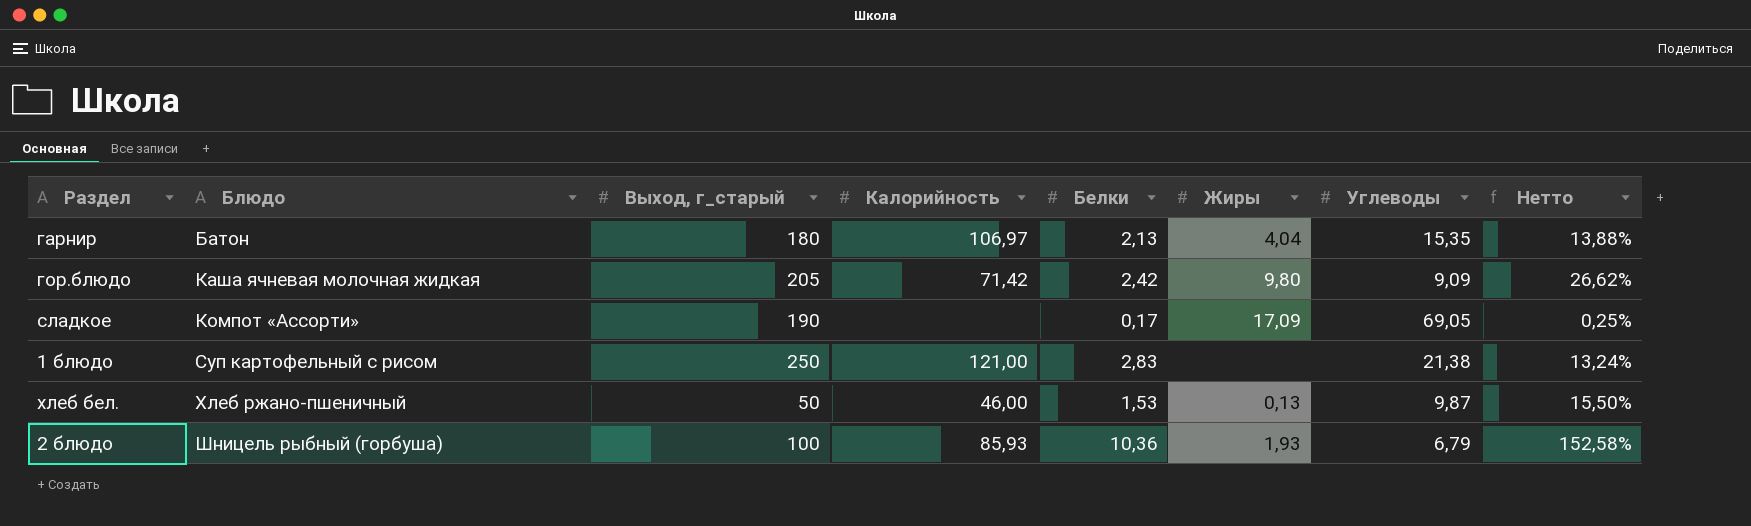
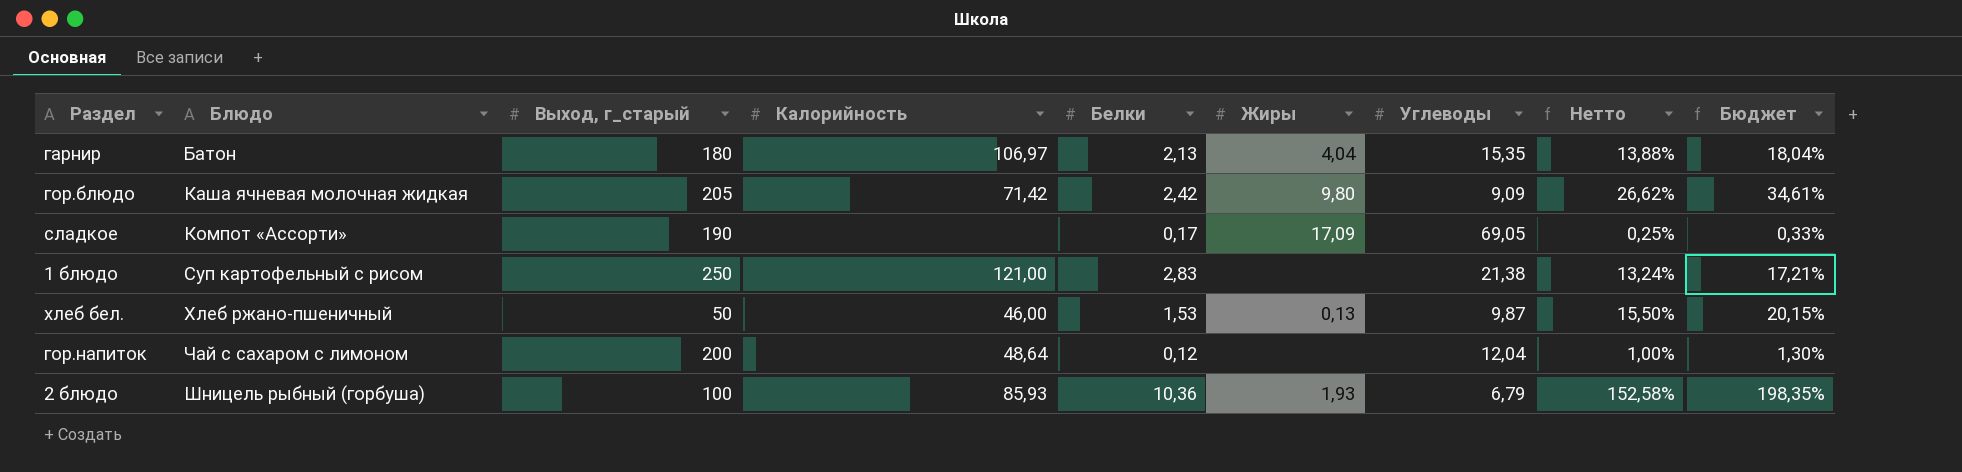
column Бюджет | formula: none -> [Нетто] * 1,3
row гор.напиток: none -> Чай с сахаром с лимоном | 200 | 48,64 | 0,12 | none | 12,04 | 1,00% | 1,30%

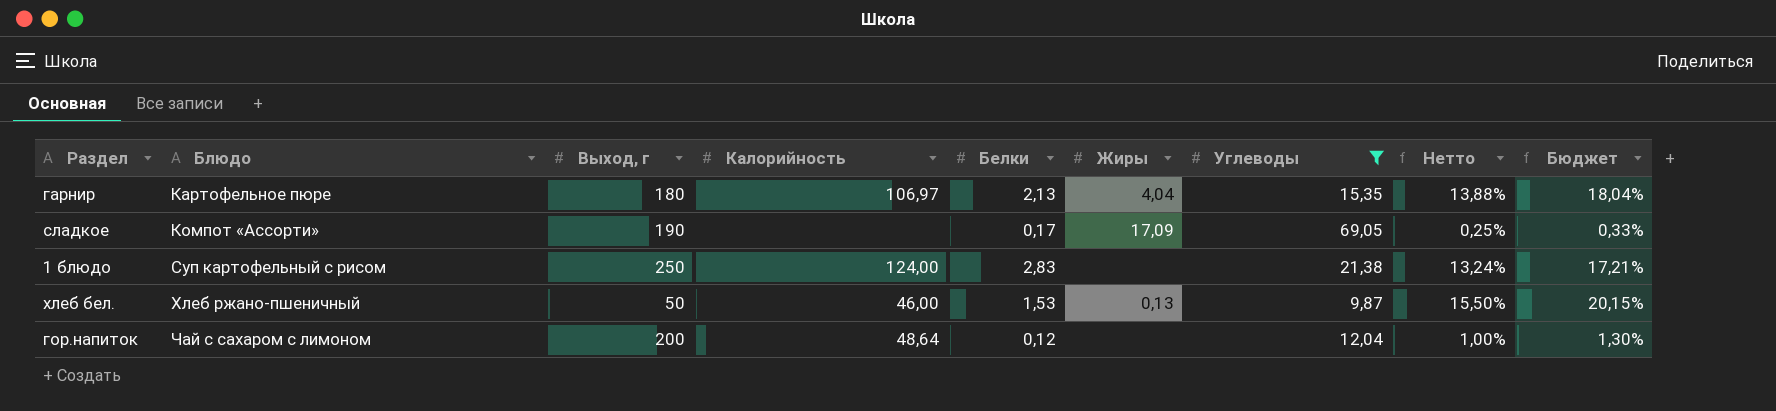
filter: none -> Углеводы >= 9,87
column name: Выход, г_старый -> Выход, г
гарнир | Блюдо: Батон -> Картофельное пюре
1 блюдо | Калорийность: 121,00 -> 124,00

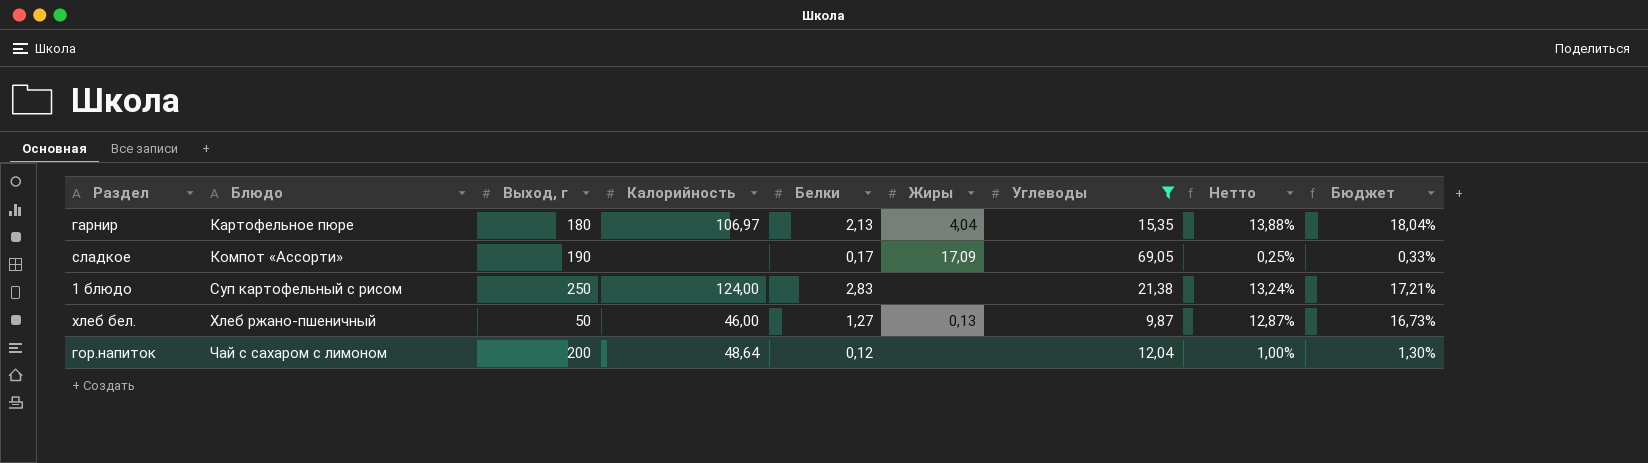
хлеб бел. | Белки: 1,53 -> 1,27
хлеб бел. | Нетто: 15,50% -> 12,87%
хлеб бел. | Бюджет: 20,15% -> 16,73%

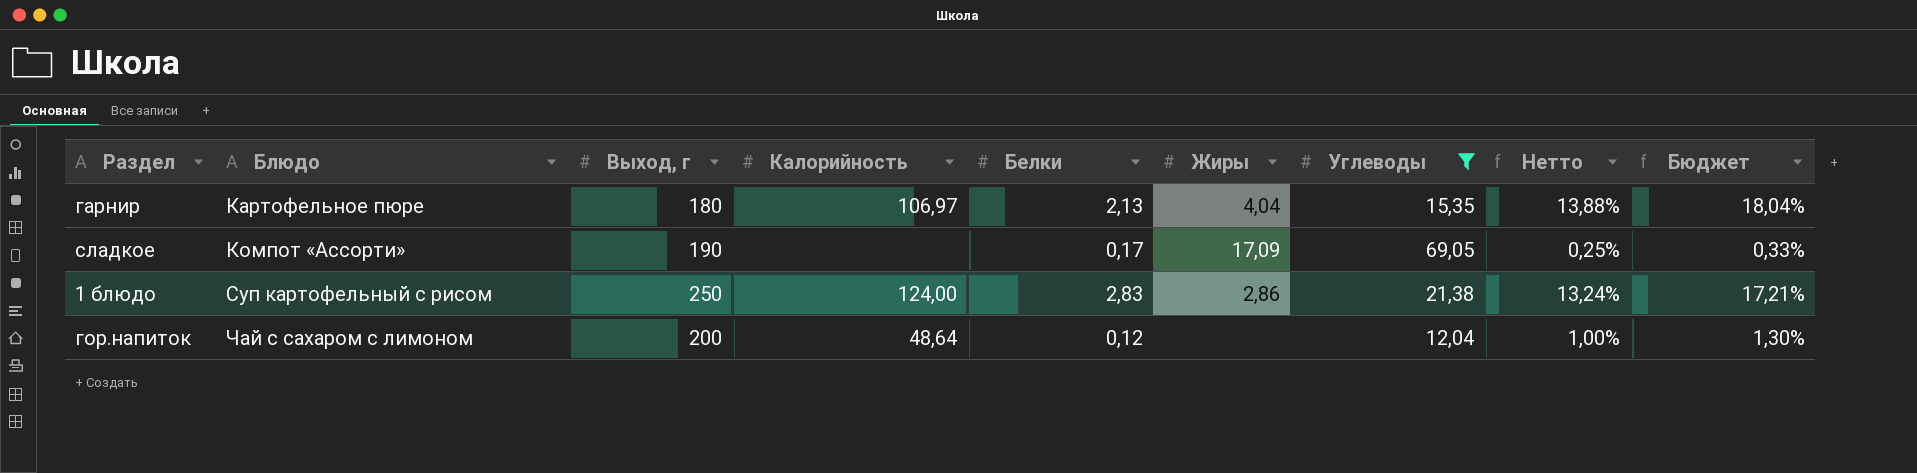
row хлеб бел.: Хлеб ржано-пшеничный | 50 | 46,00 | 1,27 | 0,13 | 9,87 | 12,87% | 16,73% -> none
1 блюдо | Жиры: none -> 2,86

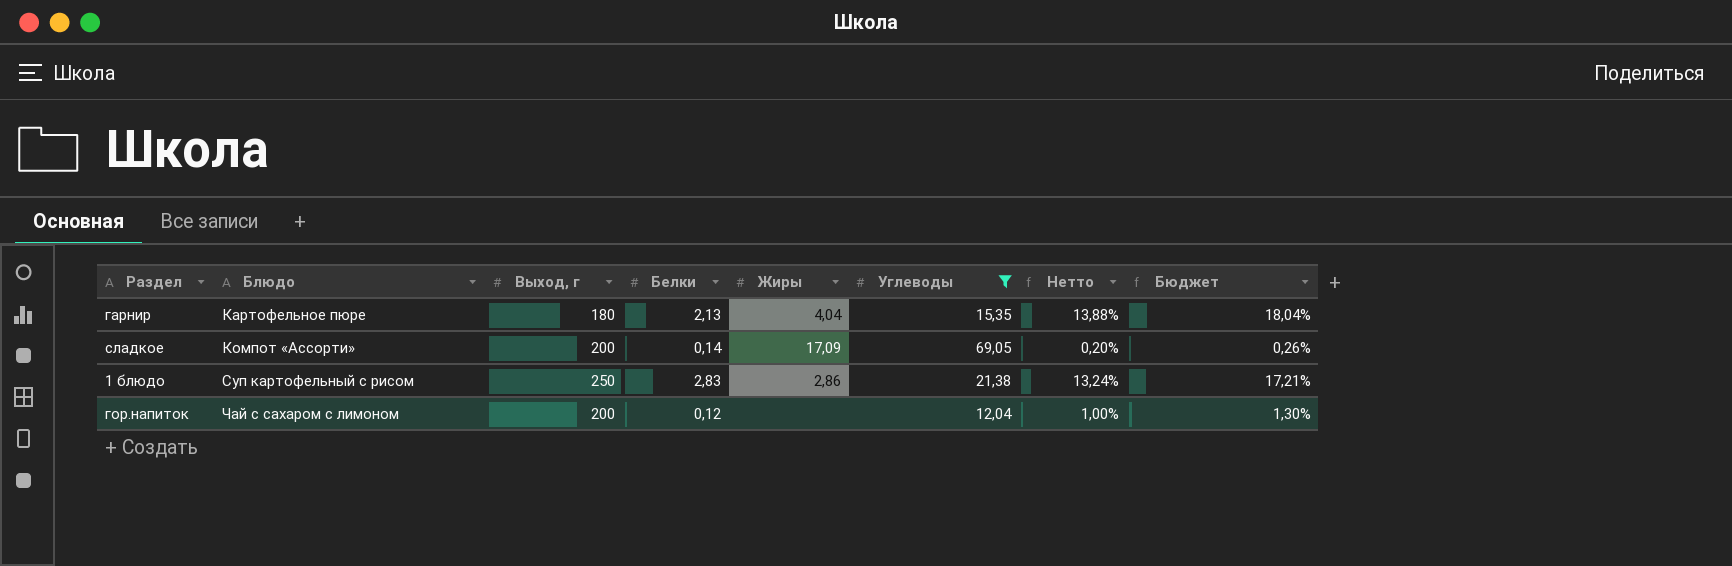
column Калорийность | position: 4 -> none
сладкое | Выход, г: 190 -> 200
сладкое | Белки: 0,17 -> 0,14
сладкое | Нетто: 0,25% -> 0,20%
сладкое | Бюджет: 0,33% -> 0,26%

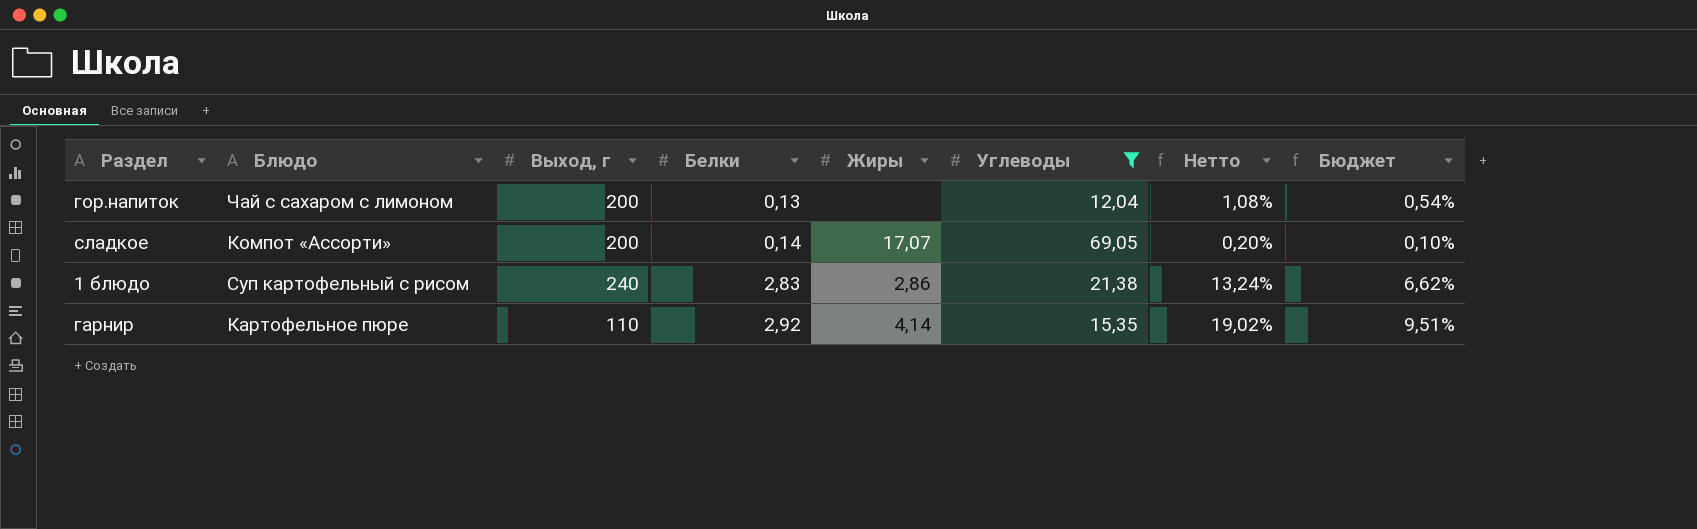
row order: Блюдо ascending -> Белки ascending
column Бюджет | formula: [Нетто] * 1,3 -> [Нетто] * 0,5
гор.напиток | Белки: 0,12 -> 0,13
гор.напиток | Нетто: 1,00% -> 1,08%
сладкое | Жиры: 17,09 -> 17,07
1 блюдо | Выход, г: 250 -> 240
гарнир | Выход, г: 180 -> 110
гарнир | Белки: 2,13 -> 2,92
гарнир | Жиры: 4,04 -> 4,14
гарнир | Нетто: 13,88% -> 19,02%

